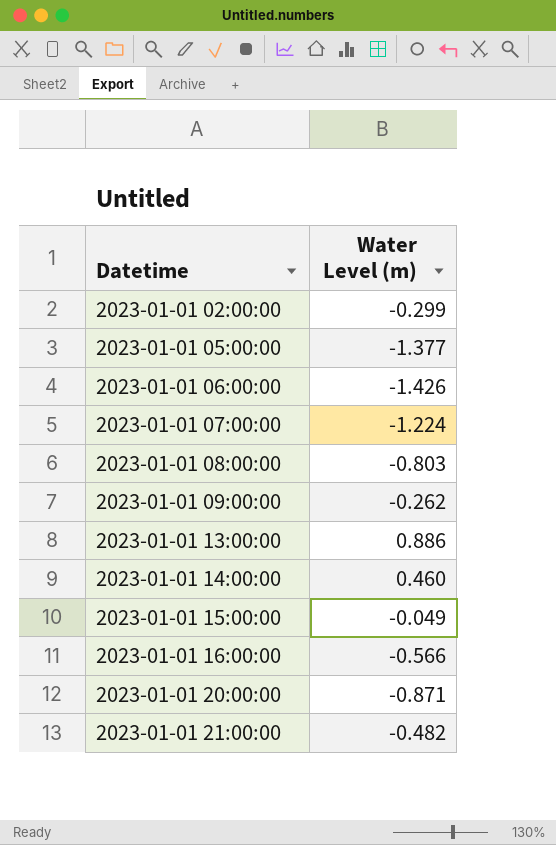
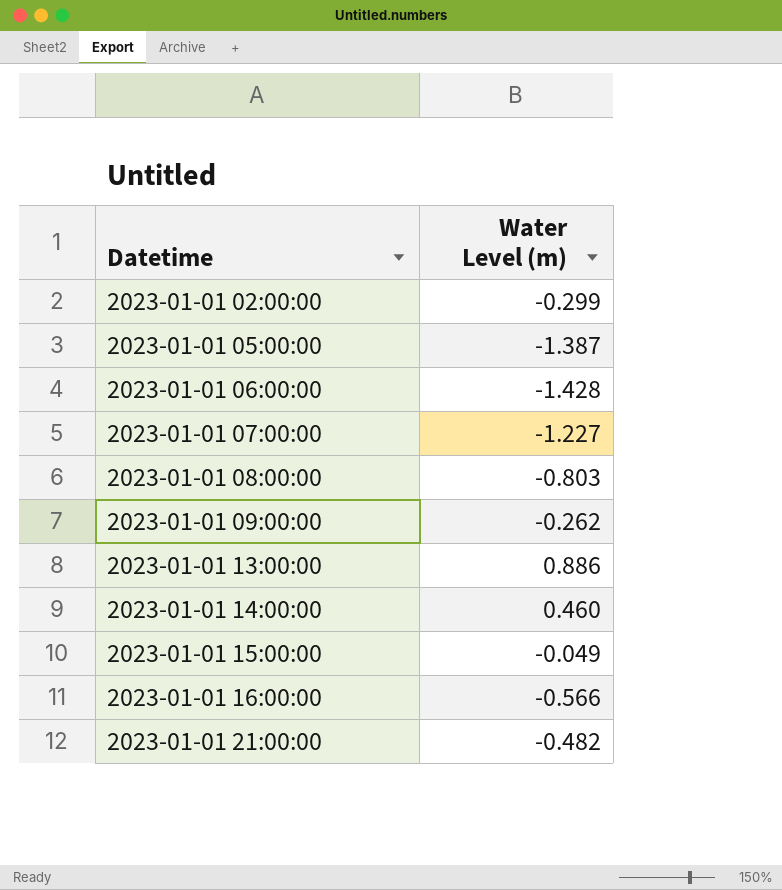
row 2023-01-01 20:00:00: -0.871 -> none
2023-01-01 05:00:00 | Water Level (m): -1.377 -> -1.387
2023-01-01 06:00:00 | Water Level (m): -1.426 -> -1.428
2023-01-01 07:00:00 | Water Level (m): -1.224 -> -1.227

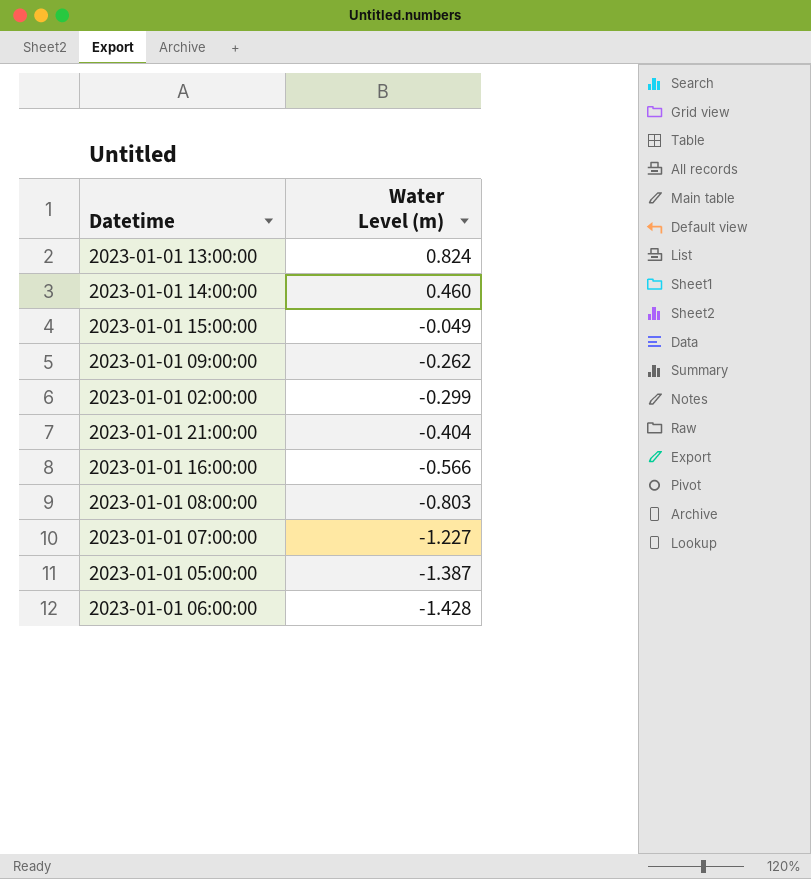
row order: Datetime ascending -> Water Level (m) descending
2023-01-01 13:00:00 | Water Level (m): 0.886 -> 0.824
2023-01-01 21:00:00 | Water Level (m): -0.482 -> -0.404

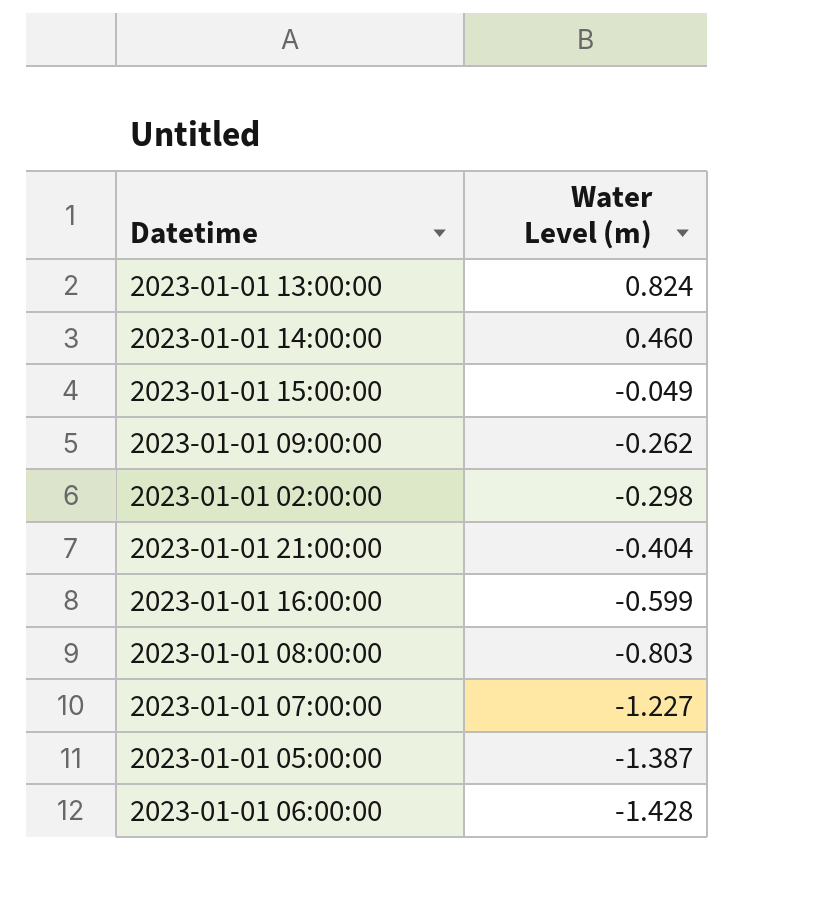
2023-01-01 02:00:00 | Water Level (m): -0.299 -> -0.298
2023-01-01 16:00:00 | Water Level (m): -0.566 -> -0.599

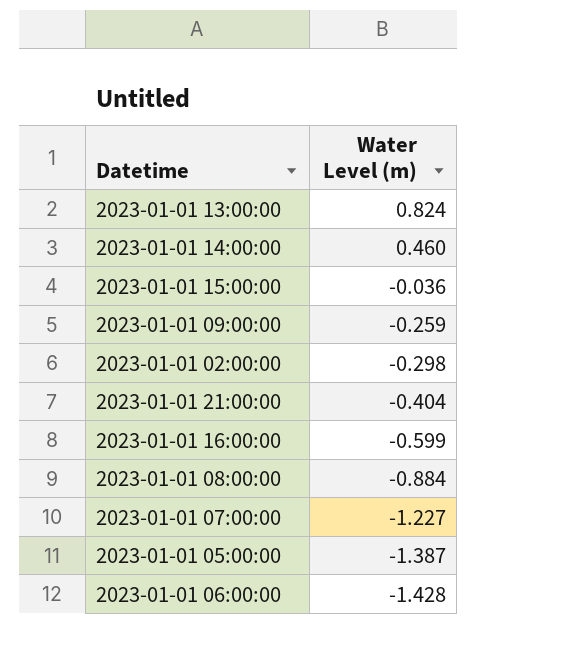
2023-01-01 15:00:00 | Water Level (m): -0.049 -> -0.036
2023-01-01 09:00:00 | Water Level (m): -0.262 -> -0.259
2023-01-01 08:00:00 | Water Level (m): -0.803 -> -0.884

